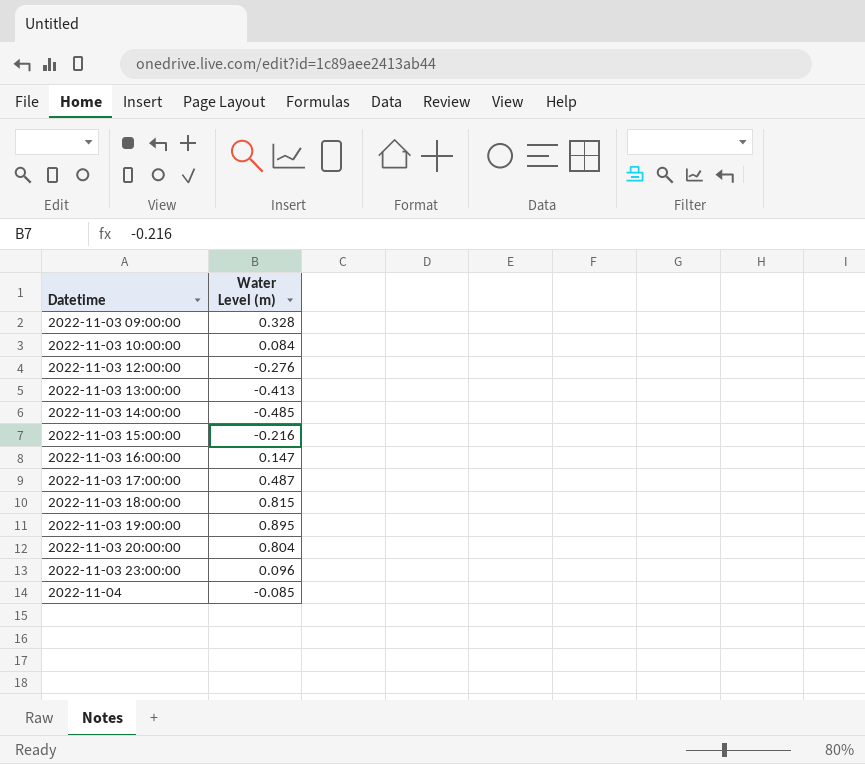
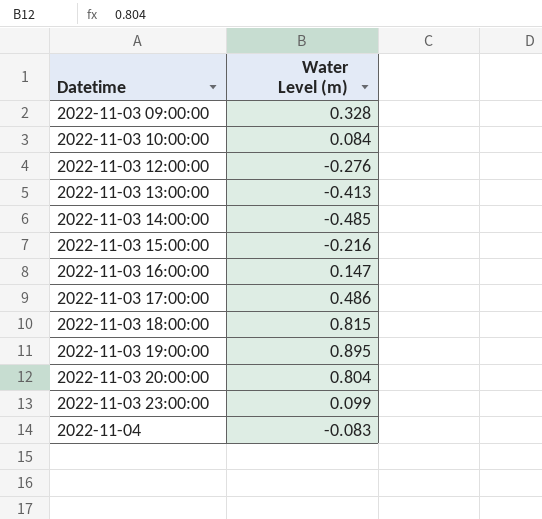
2022-11-03 17:00:00 | Water Level (m): 0.487 -> 0.486
2022-11-03 23:00:00 | Water Level (m): 0.096 -> 0.099
2022-11-04 | Water Level (m): -0.085 -> -0.083

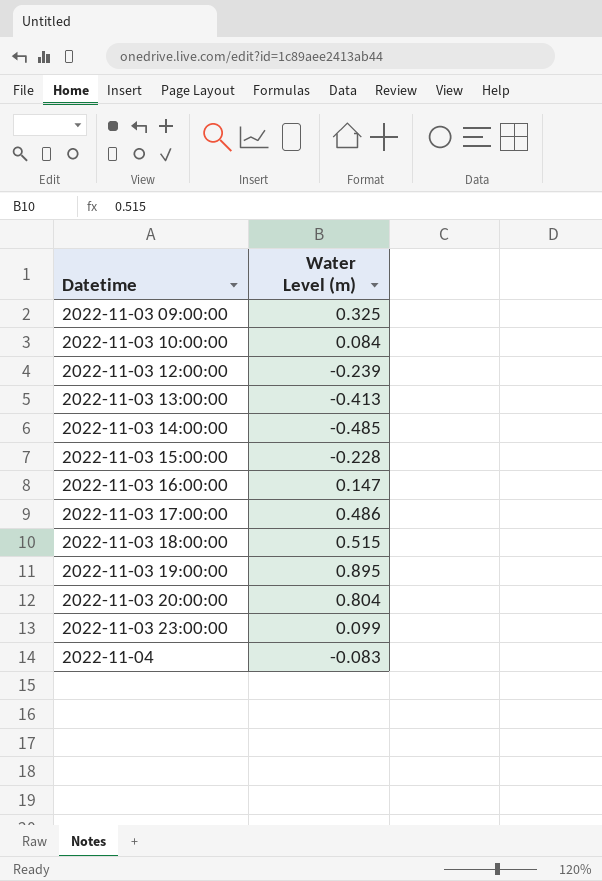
2022-11-03 09:00:00 | Water Level (m): 0.328 -> 0.325
2022-11-03 12:00:00 | Water Level (m): -0.276 -> -0.239
2022-11-03 15:00:00 | Water Level (m): -0.216 -> -0.228
2022-11-03 18:00:00 | Water Level (m): 0.815 -> 0.515

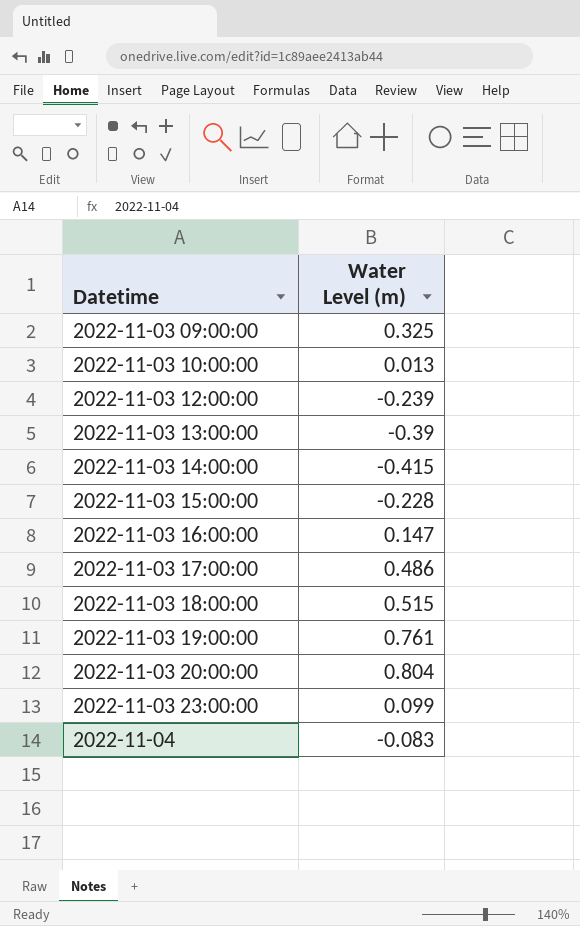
2022-11-03 10:00:00 | Water Level (m): 0.084 -> 0.013
2022-11-03 13:00:00 | Water Level (m): -0.413 -> -0.39
2022-11-03 14:00:00 | Water Level (m): -0.485 -> -0.415
2022-11-03 19:00:00 | Water Level (m): 0.895 -> 0.761

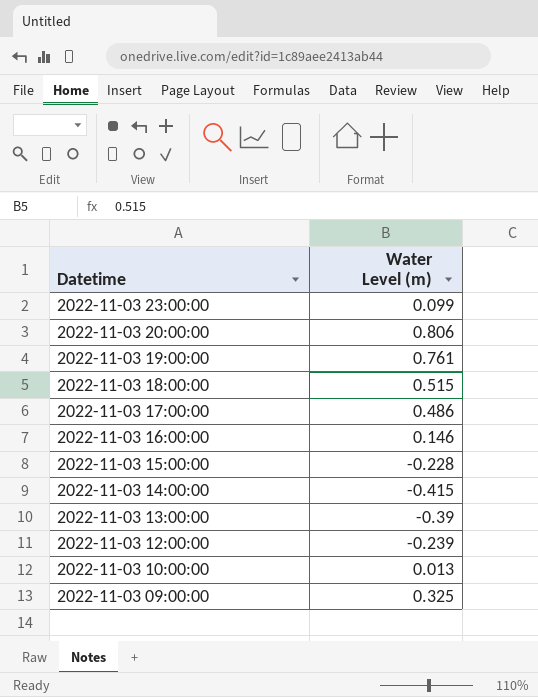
row order: Datetime ascending -> Datetime descending
row 2022-11-04: -0.083 -> none
2022-11-03 20:00:00 | Water Level (m): 0.804 -> 0.806
2022-11-03 16:00:00 | Water Level (m): 0.147 -> 0.146

